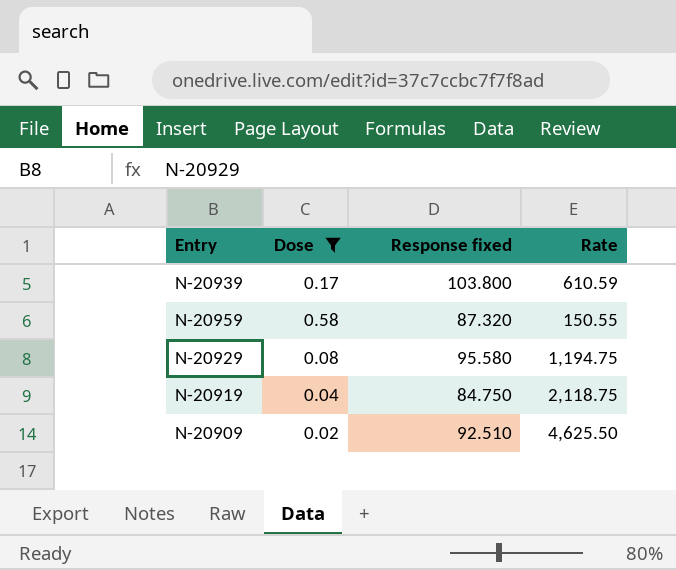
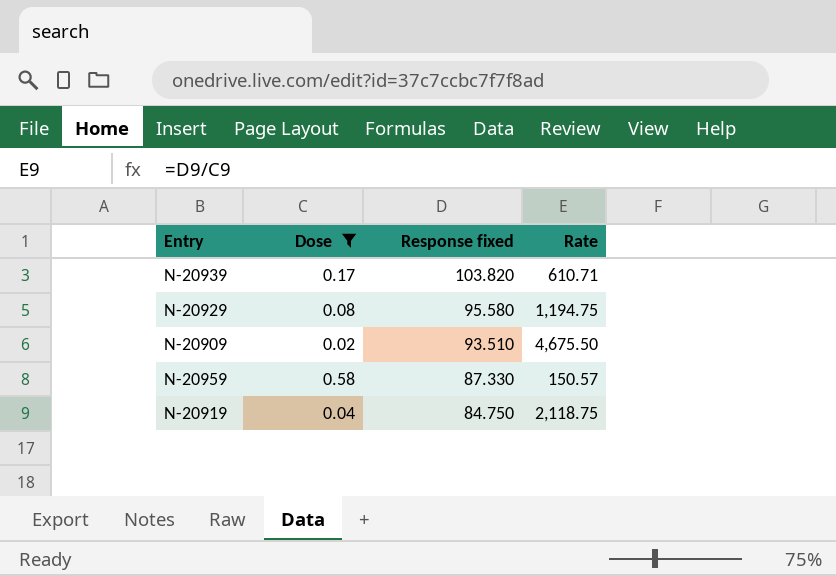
row order: none -> Response fixed descending
N-20939 | Response fixed: 103.800 -> 103.820
N-20939 | Rate: 610.59 -> 610.71
N-20909 | Response fixed: 92.510 -> 93.510
N-20909 | Rate: 4,625.50 -> 4,675.50
N-20959 | Response fixed: 87.320 -> 87.330
N-20959 | Rate: 150.55 -> 150.57

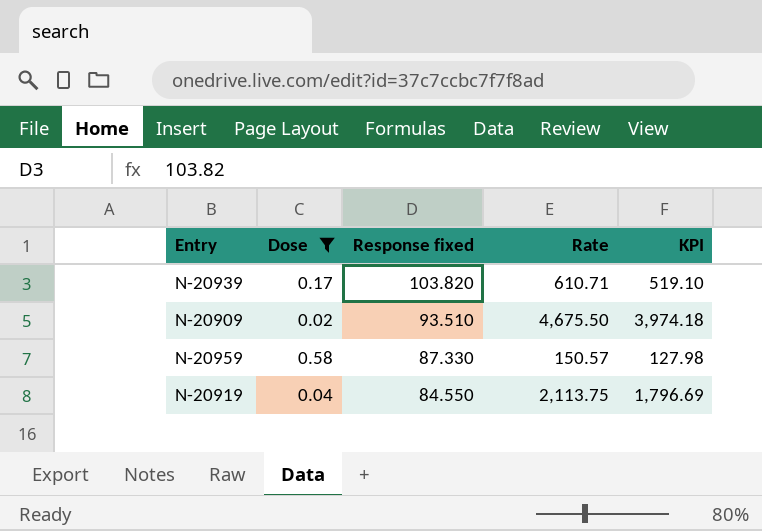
column KPI | formula: none -> [Rate] * 0.85
row N-20929: 0.08 | 95.580 | 1,194.75 -> none
N-20919 | Response fixed: 84.750 -> 84.550
N-20919 | Rate: 2,118.75 -> 2,113.75

